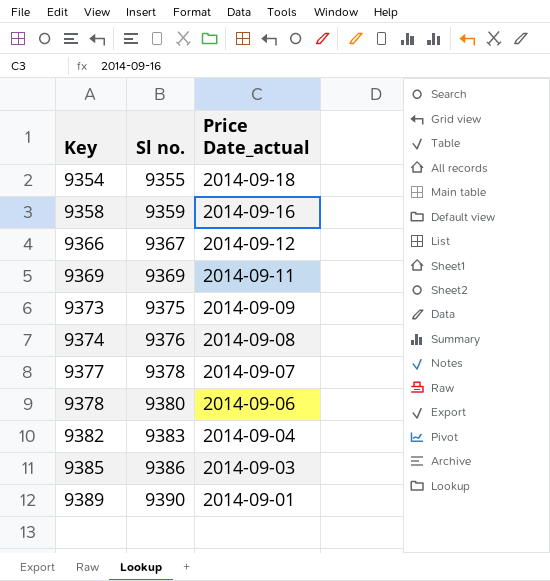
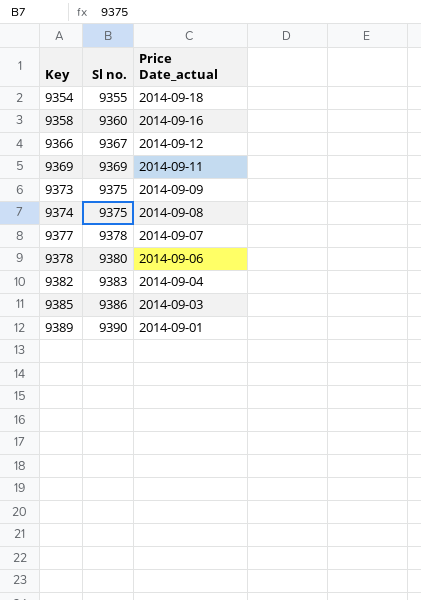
9358 | Sl no.: 9359 -> 9360
9374 | Sl no.: 9376 -> 9375

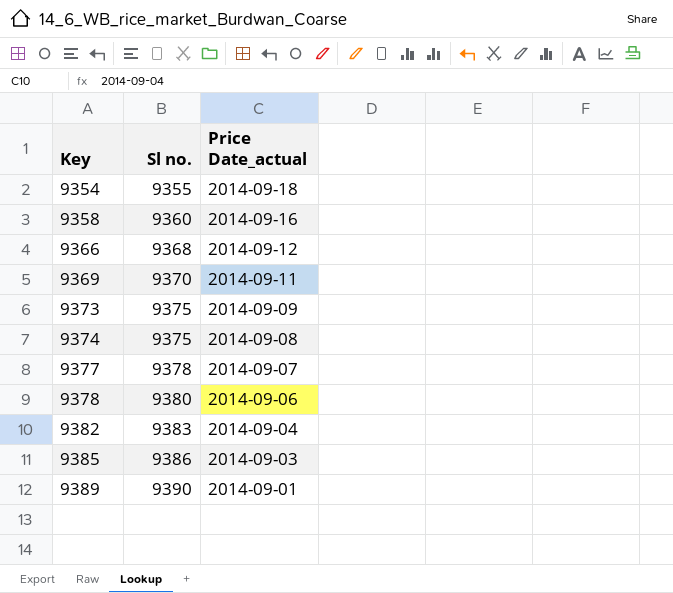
9366 | Sl no.: 9367 -> 9368
9369 | Sl no.: 9369 -> 9370

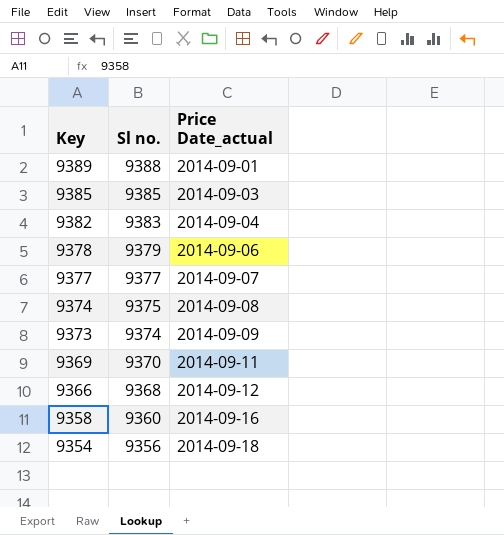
row order: Key ascending -> Key descending
9389 | Sl no.: 9390 -> 9388
9385 | Sl no.: 9386 -> 9385
9378 | Sl no.: 9380 -> 9379
9377 | Sl no.: 9378 -> 9377
9373 | Sl no.: 9375 -> 9374
9354 | Sl no.: 9355 -> 9356

